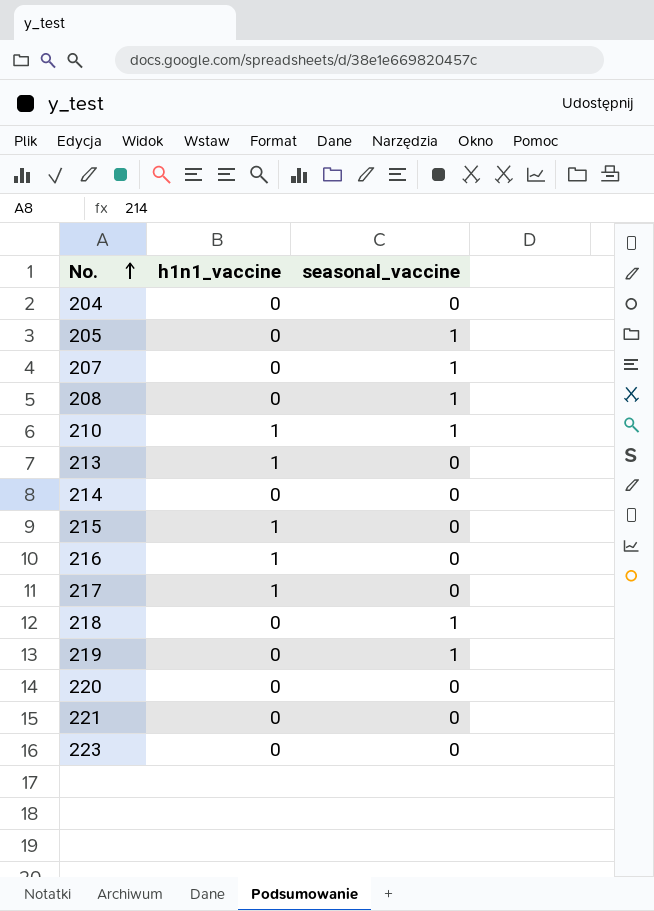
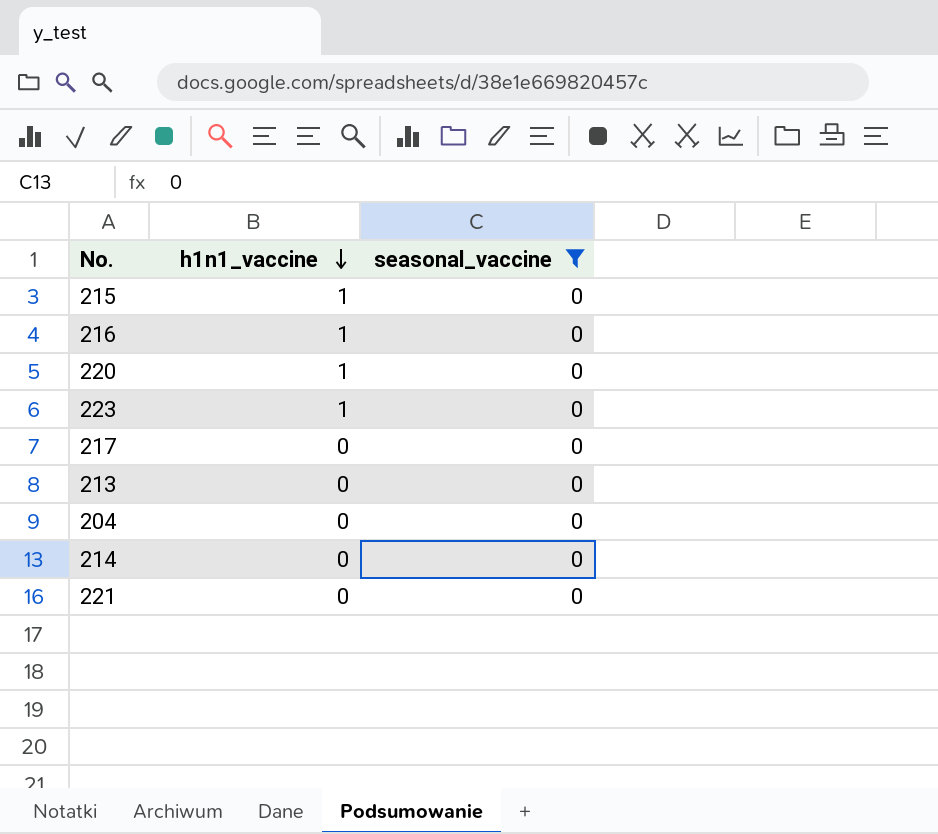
filter: none -> seasonal_vaccine = 0
row order: No. ascending -> h1n1_vaccine descending
220 | h1n1_vaccine: 0 -> 1
223 | h1n1_vaccine: 0 -> 1
217 | h1n1_vaccine: 1 -> 0
213 | h1n1_vaccine: 1 -> 0

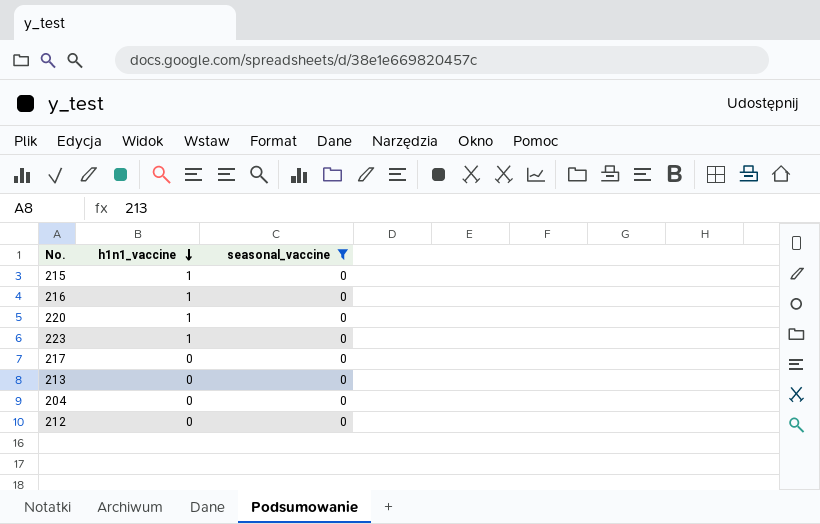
row 214: 0 | 0 -> none
row 221: 0 | 0 -> none
row 212: none -> 0 | 0

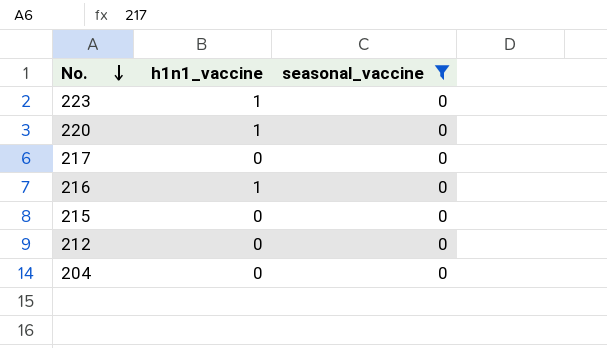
row order: h1n1_vaccine descending -> No. descending
row 213: 0 | 0 -> none
215 | h1n1_vaccine: 1 -> 0

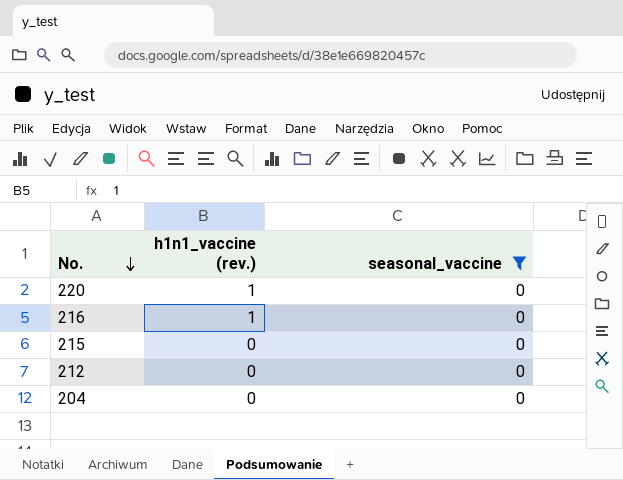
column name: h1n1_vaccine -> h1n1_vaccine (rev.)
row 223: 1 | 0 -> none
row 217: 0 | 0 -> none

